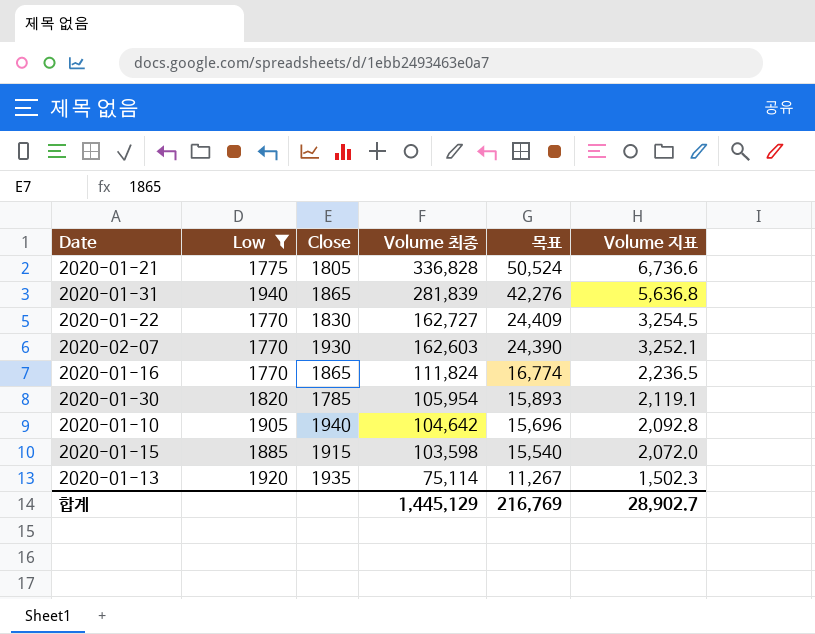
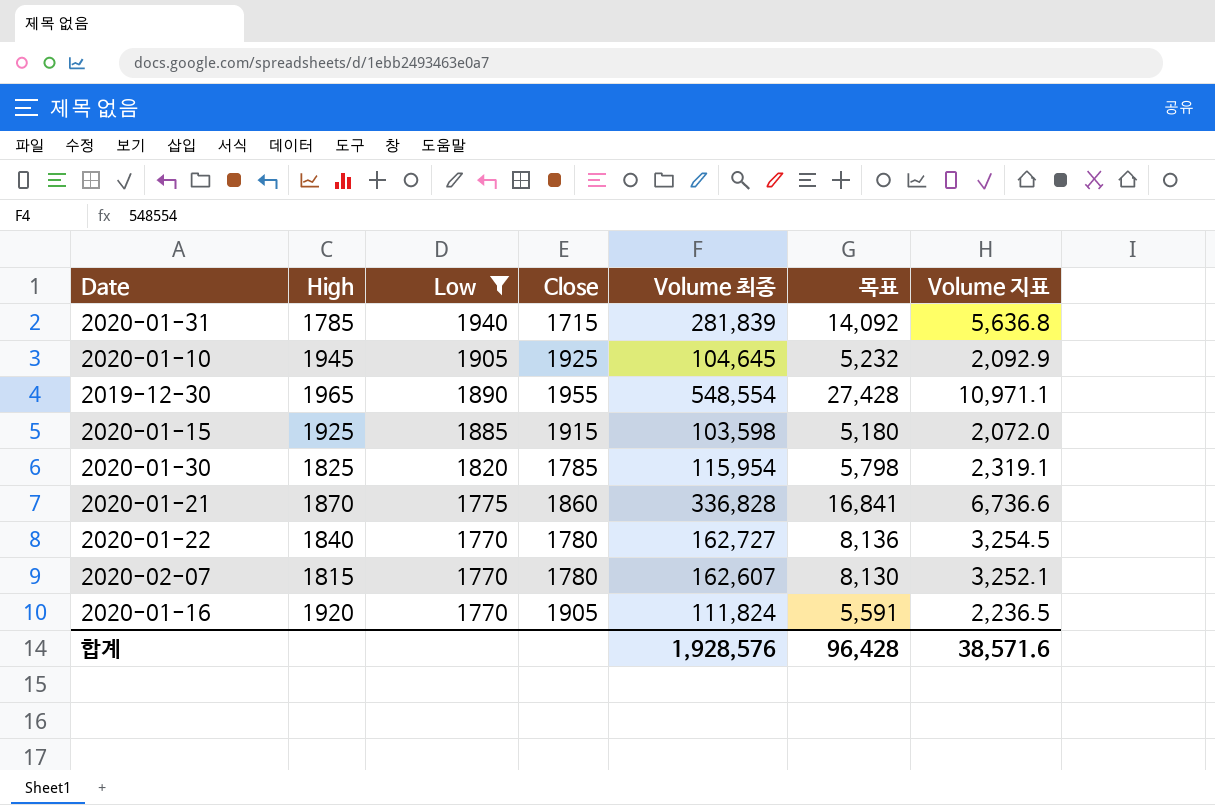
row order: Volume 최종 descending -> Low descending
column High | position: none -> 2
column 목표 | formula: [Volume 최종] * 0.15 -> [Volume 최종] * 0.05
row 2020-01-13: 1920 | 1935 | 75,114 | 11,267 | 1,502.3 -> none
2020-01-31 | Close: 1865 -> 1715
2020-01-10 | Close: 1940 -> 1925
2020-01-10 | Volume 최종: 104,642 -> 104,645
2020-01-10 | Volume 지표: 2,092.8 -> 2,092.9
row 2019-12-30: none -> 1965 | 1890 | 1955 | 548,554 | 27,428 | 10,971.1
2020-01-30 | Volume 최종: 105,954 -> 115,954
2020-01-30 | Volume 지표: 2,119.1 -> 2,319.1
2020-01-21 | Close: 1805 -> 1860
2020-01-22 | Close: 1830 -> 1780
2020-02-07 | Close: 1930 -> 1780
2020-02-07 | Volume 최종: 162,603 -> 162,607
2020-01-16 | Close: 1865 -> 1905
합계 | Volume 최종: 1,445,129 -> 1,928,576
합계 | 목표: 216,769 -> 96,428
합계 | Volume 지표: 28,902.7 -> 38,571.6

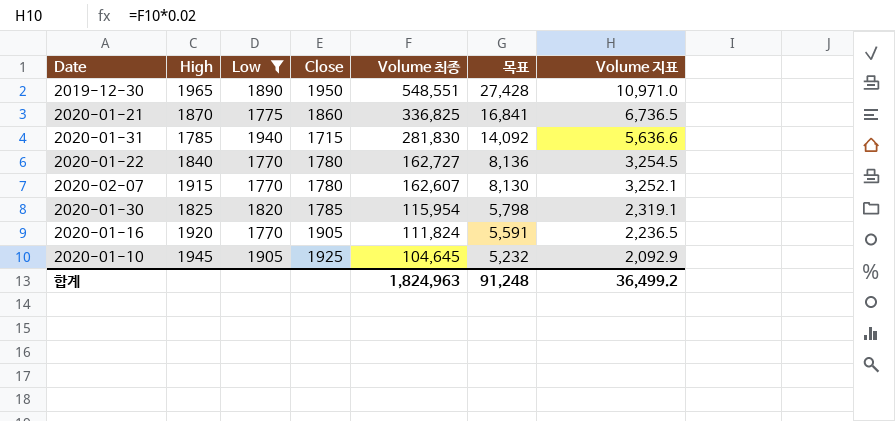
row order: Low descending -> Volume 최종 descending
row 2020-01-15: 1925 | 1885 | 1915 | 103,598 | 5,180 | 2,072.0 -> none
2019-12-30 | Close: 1955 -> 1950
2019-12-30 | Volume 최종: 548,554 -> 548,551
2019-12-30 | Volume 지표: 10,971.1 -> 10,971.0
2020-01-21 | Volume 최종: 336,828 -> 336,825
2020-01-21 | Volume 지표: 6,736.6 -> 6,736.5
2020-01-31 | Volume 최종: 281,839 -> 281,830
2020-01-31 | Volume 지표: 5,636.8 -> 5,636.6
2020-02-07 | High: 1815 -> 1915
합계 | Volume 최종: 1,928,576 -> 1,824,963
합계 | 목표: 96,428 -> 91,248
합계 | Volume 지표: 38,571.6 -> 36,499.2

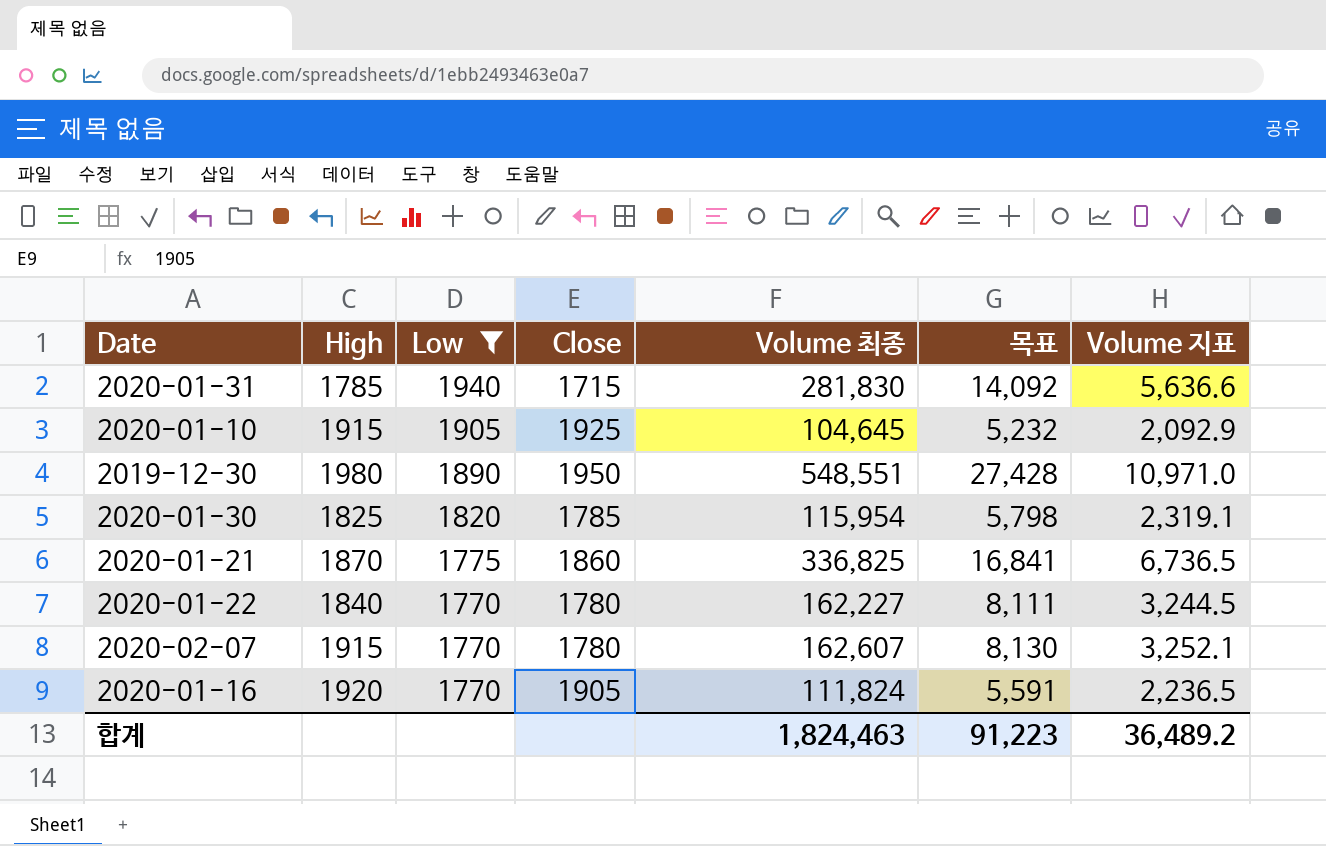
row order: Volume 최종 descending -> Low descending
2020-01-10 | High: 1945 -> 1915
2019-12-30 | High: 1965 -> 1980
2020-01-22 | Volume 최종: 162,727 -> 162,227
2020-01-22 | 목표: 8,136 -> 8,111
2020-01-22 | Volume 지표: 3,254.5 -> 3,244.5
합계 | Volume 최종: 1,824,963 -> 1,824,463
합계 | 목표: 91,248 -> 91,223
합계 | Volume 지표: 36,499.2 -> 36,489.2

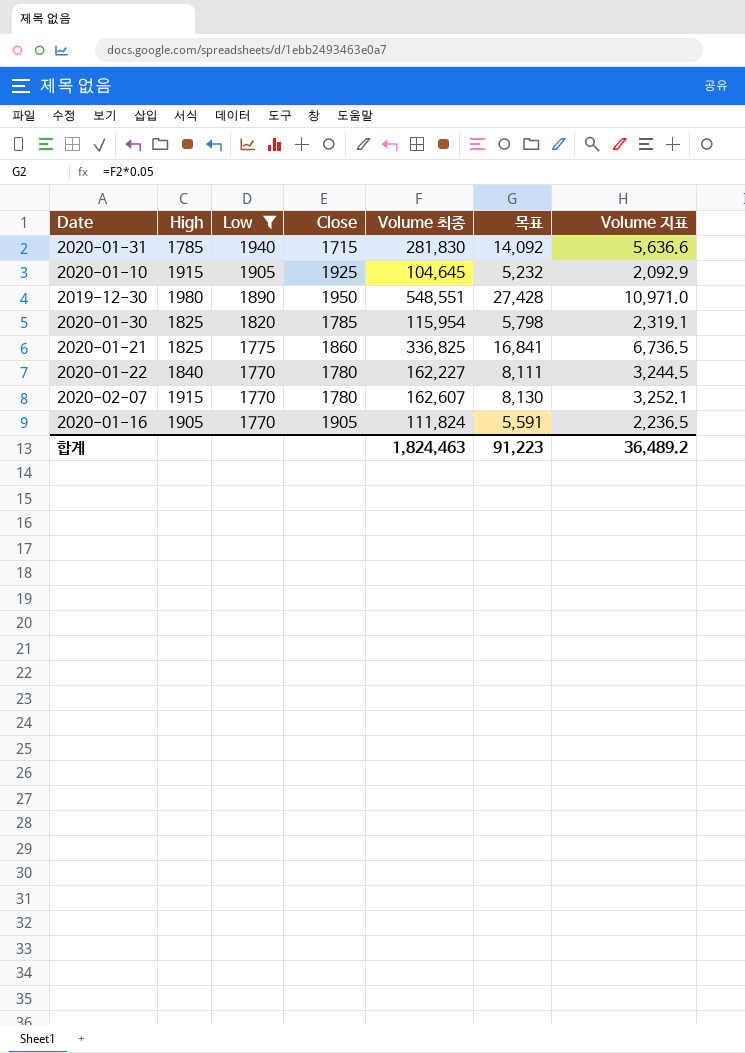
2020-01-21 | High: 1870 -> 1825
2020-01-16 | High: 1920 -> 1905

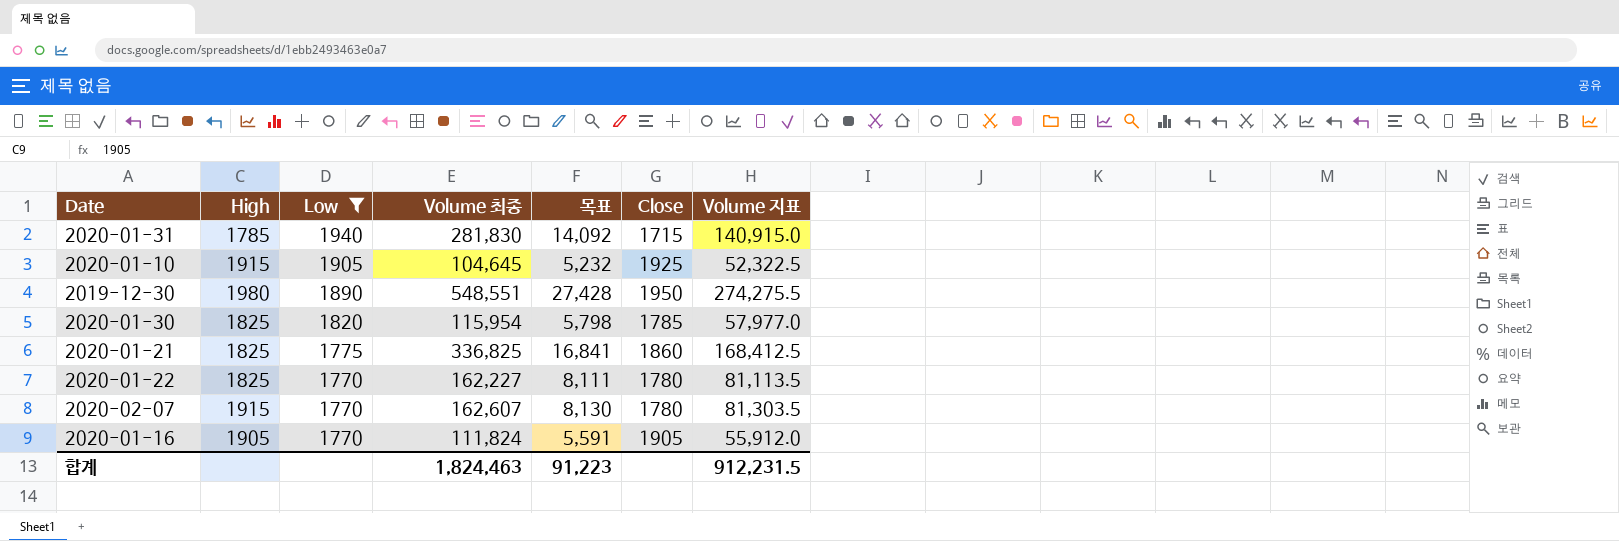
column Close | position: 4 -> 6
column Volume 지표 | formula: [Volume 최종] * 0.02 -> [Volume 최종] * 0.5
2020-01-22 | High: 1840 -> 1825
합계 | Volume 지표: 36,489.2 -> 912,231.5

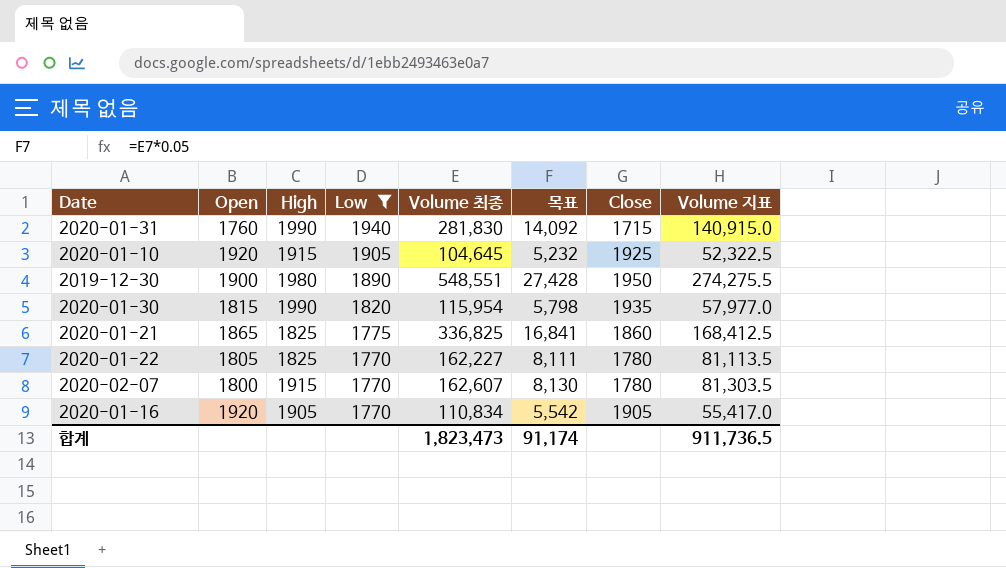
column Open | position: none -> 2
2020-01-31 | High: 1785 -> 1990
2020-01-30 | High: 1825 -> 1990
2020-01-30 | Close: 1785 -> 1935
2020-01-16 | Volume 최종: 111,824 -> 110,834
2020-01-16 | 목표: 5,591 -> 5,542
2020-01-16 | Volume 지표: 55,912.0 -> 55,417.0
합계 | Volume 최종: 1,824,463 -> 1,823,473
합계 | 목표: 91,223 -> 91,174
합계 | Volume 지표: 912,231.5 -> 911,736.5

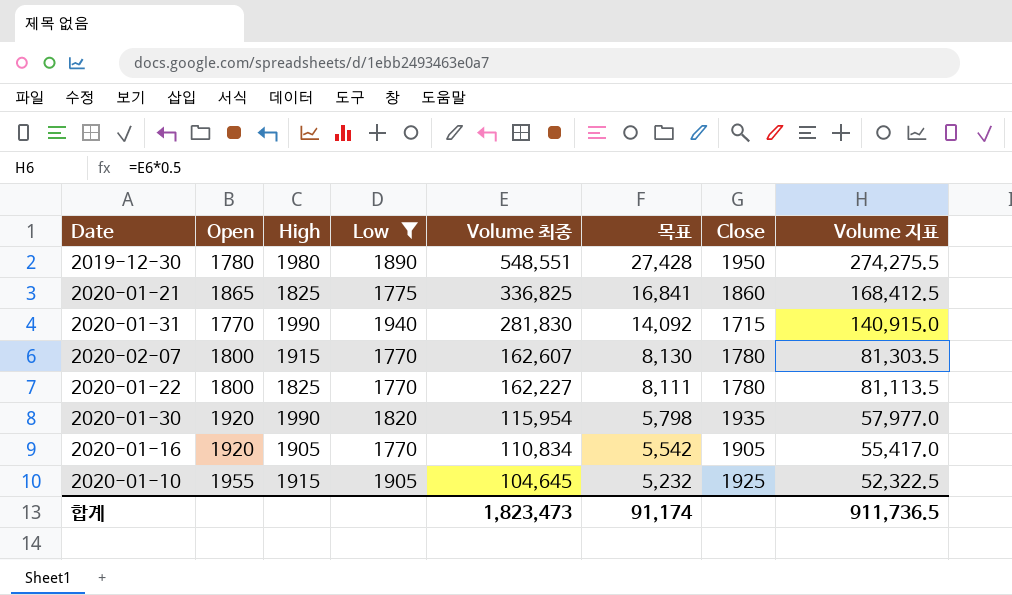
row order: Low descending -> Volume 최종 descending
2019-12-30 | Open: 1900 -> 1780
2020-01-31 | Open: 1760 -> 1770
2020-01-22 | Open: 1805 -> 1800
2020-01-30 | Open: 1815 -> 1920
2020-01-10 | Open: 1920 -> 1955

